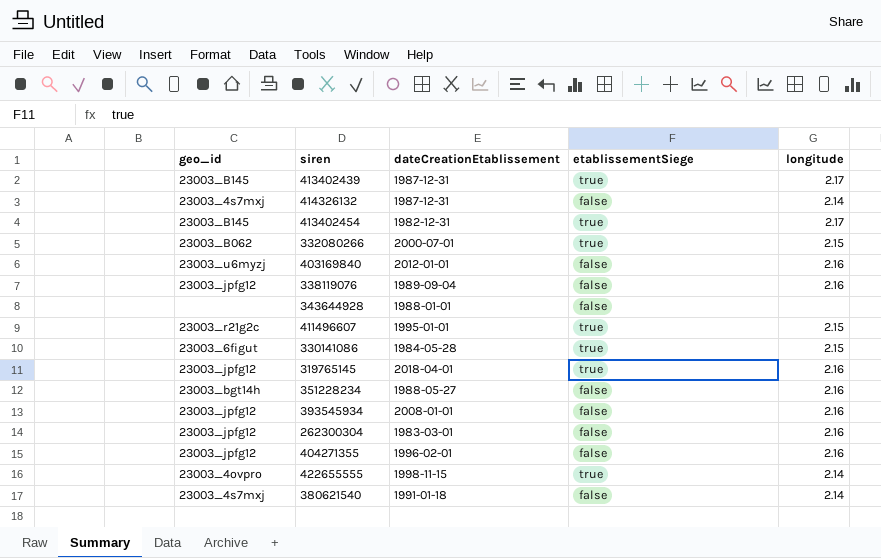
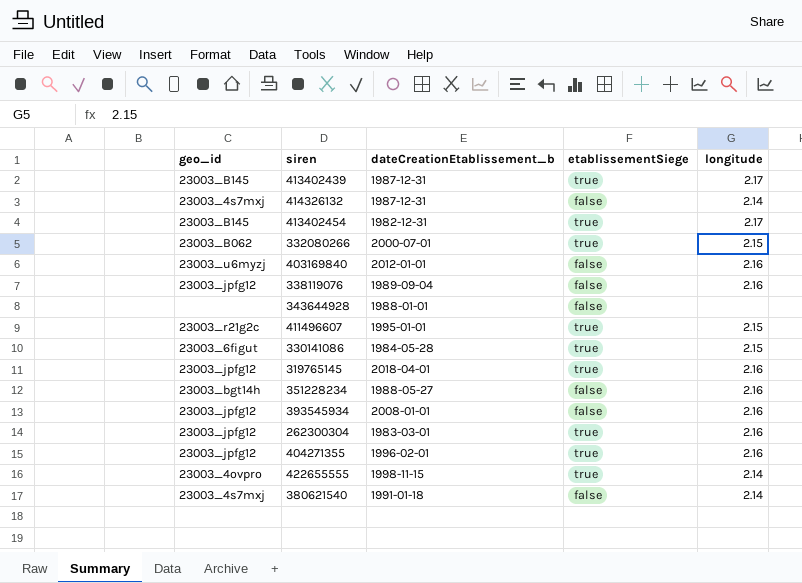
column name: dateCreationEtablissement -> dateCreationEtablissement_b
262300304 | etablissementSiege: false -> true
404271355 | etablissementSiege: false -> true

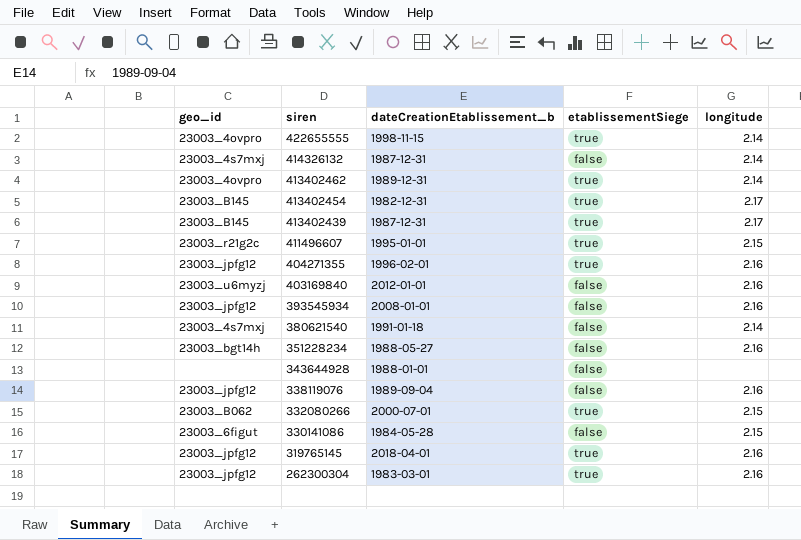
row order: none -> siren descending
row 413402462: none -> 23003_4ovpro | 1989-12-31 | true | 2.14
330141086 | etablissementSiege: true -> false

